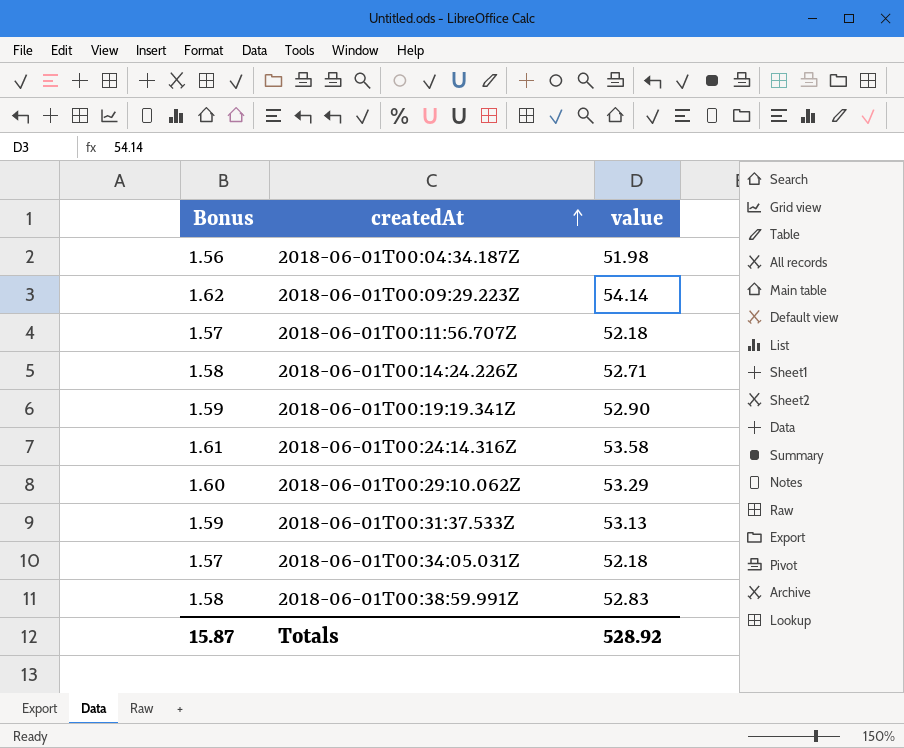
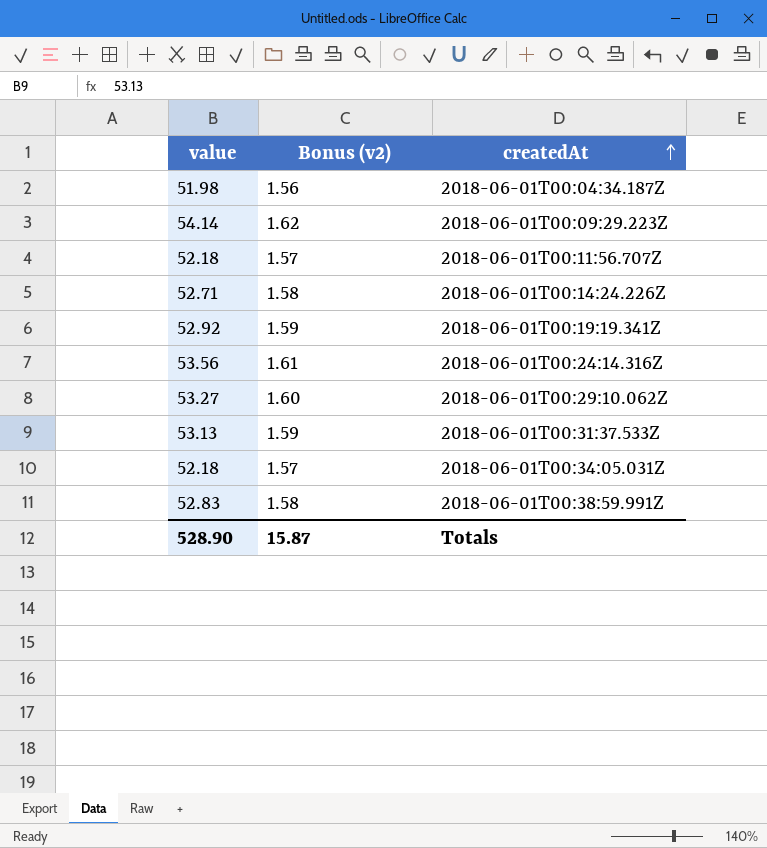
column value | position: 3 -> 1
column name: Bonus -> Bonus (v2)
2018-06-01T00:19:19.341Z | value: 52.90 -> 52.92
2018-06-01T00:24:14.316Z | value: 53.58 -> 53.56
2018-06-01T00:29:10.062Z | value: 53.29 -> 53.27
Totals | value: 528.92 -> 528.90

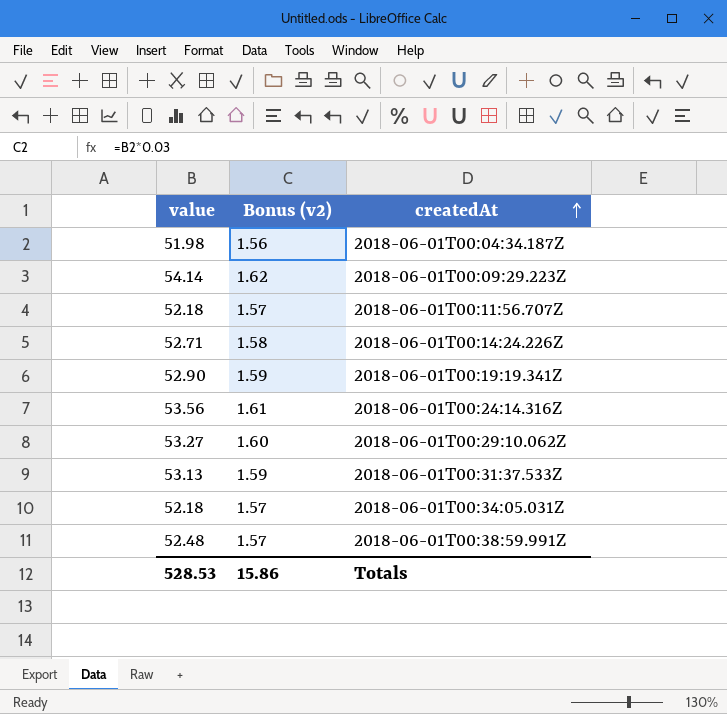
2018-06-01T00:19:19.341Z | value: 52.92 -> 52.90
2018-06-01T00:38:59.991Z | value: 52.83 -> 52.48
2018-06-01T00:38:59.991Z | Bonus (v2): 1.58 -> 1.57
Totals | value: 528.90 -> 528.53
Totals | Bonus (v2): 15.87 -> 15.86

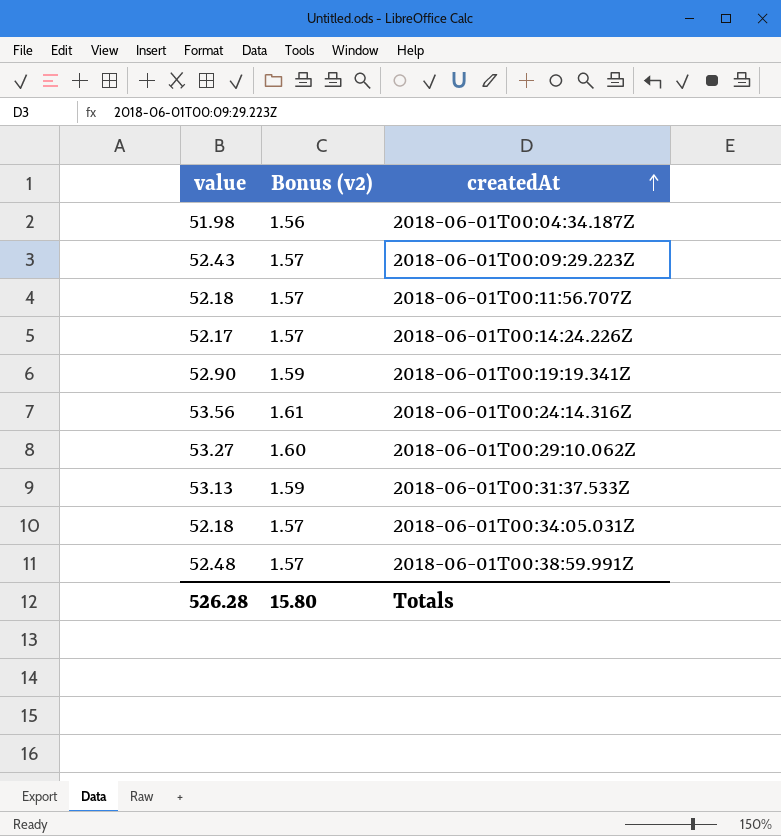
2018-06-01T00:09:29.223Z | value: 54.14 -> 52.43
2018-06-01T00:09:29.223Z | Bonus (v2): 1.62 -> 1.57
2018-06-01T00:14:24.226Z | value: 52.71 -> 52.17
2018-06-01T00:14:24.226Z | Bonus (v2): 1.58 -> 1.57
Totals | value: 528.53 -> 526.28
Totals | Bonus (v2): 15.86 -> 15.80

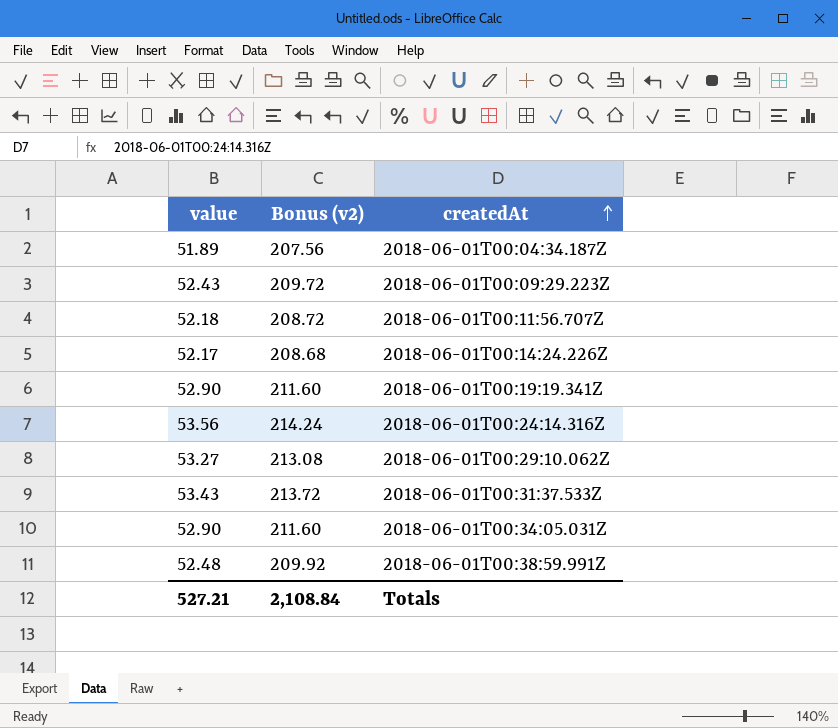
column Bonus (v2) | formula: [value] * 0.03 -> [value] * 4
2018-06-01T00:04:34.187Z | value: 51.98 -> 51.89
2018-06-01T00:31:37.533Z | value: 53.13 -> 53.43
2018-06-01T00:34:05.031Z | value: 52.18 -> 52.90
Totals | value: 526.28 -> 527.21
Totals | Bonus (v2): 15.80 -> 2,108.84

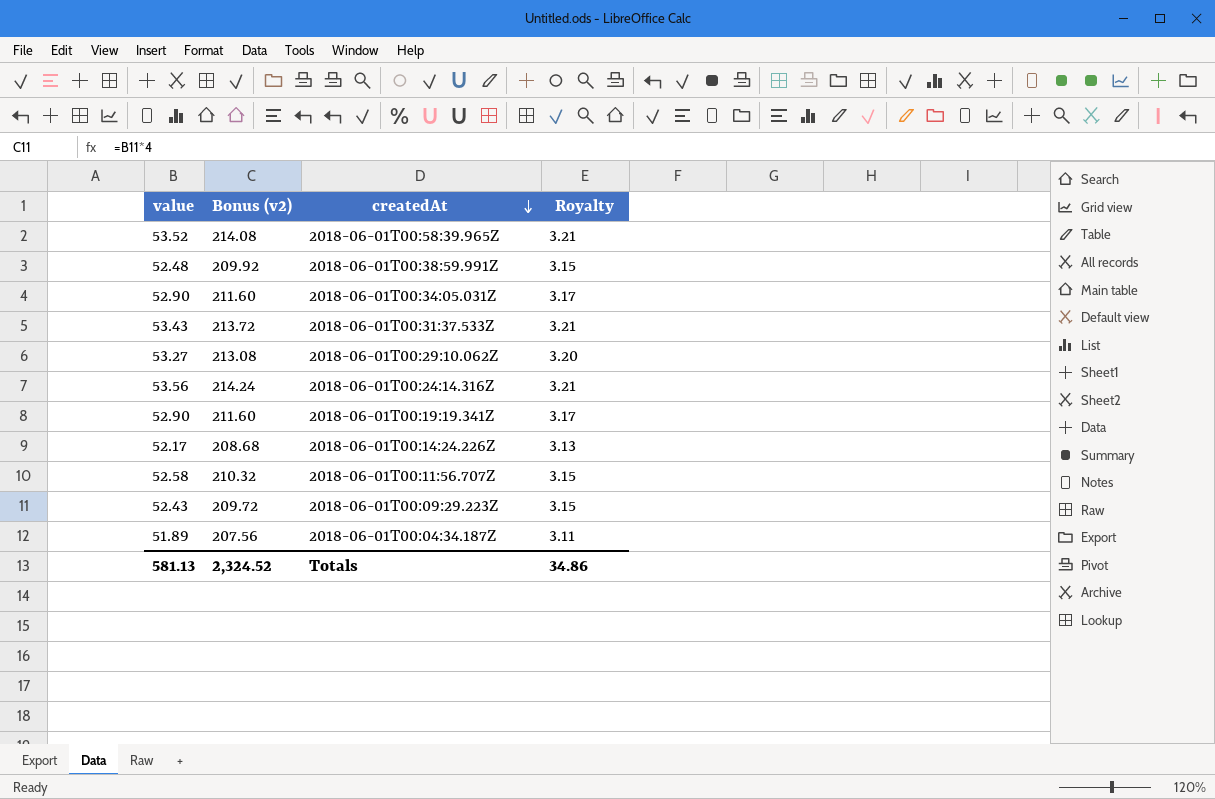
row order: createdAt ascending -> createdAt descending
column Royalty | formula: none -> [value] * 0.06
row 2018-06-01T00:58:39.965Z: none -> 53.52 | 214.08 | 3.21
2018-06-01T00:11:56.707Z | value: 52.18 -> 52.58
2018-06-01T00:11:56.707Z | Bonus (v2): 208.72 -> 210.32
Totals | value: 527.21 -> 581.13
Totals | Bonus (v2): 2,108.84 -> 2,324.52

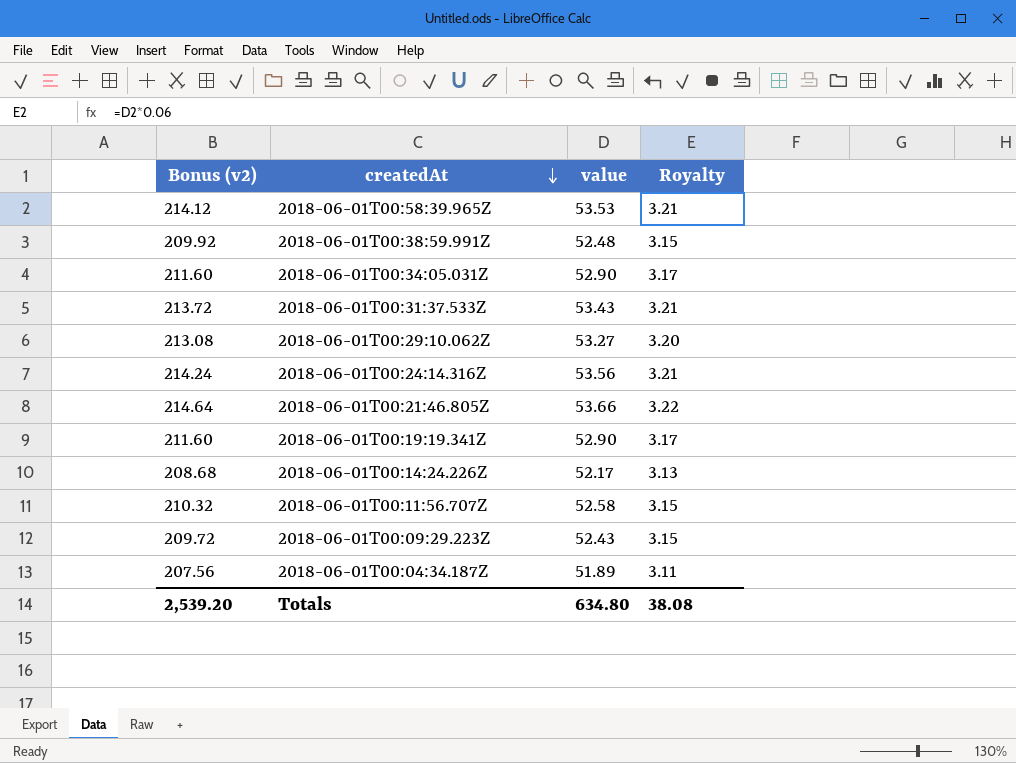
column value | position: 1 -> 3
2018-06-01T00:58:39.965Z | Bonus (v2): 214.08 -> 214.12
2018-06-01T00:58:39.965Z | value: 53.52 -> 53.53
row 2018-06-01T00:21:46.805Z: none -> 214.64 | 53.66 | 3.22
Totals | Bonus (v2): 2,324.52 -> 2,539.20
Totals | value: 581.13 -> 634.80
Totals | Royalty: 34.86 -> 38.08

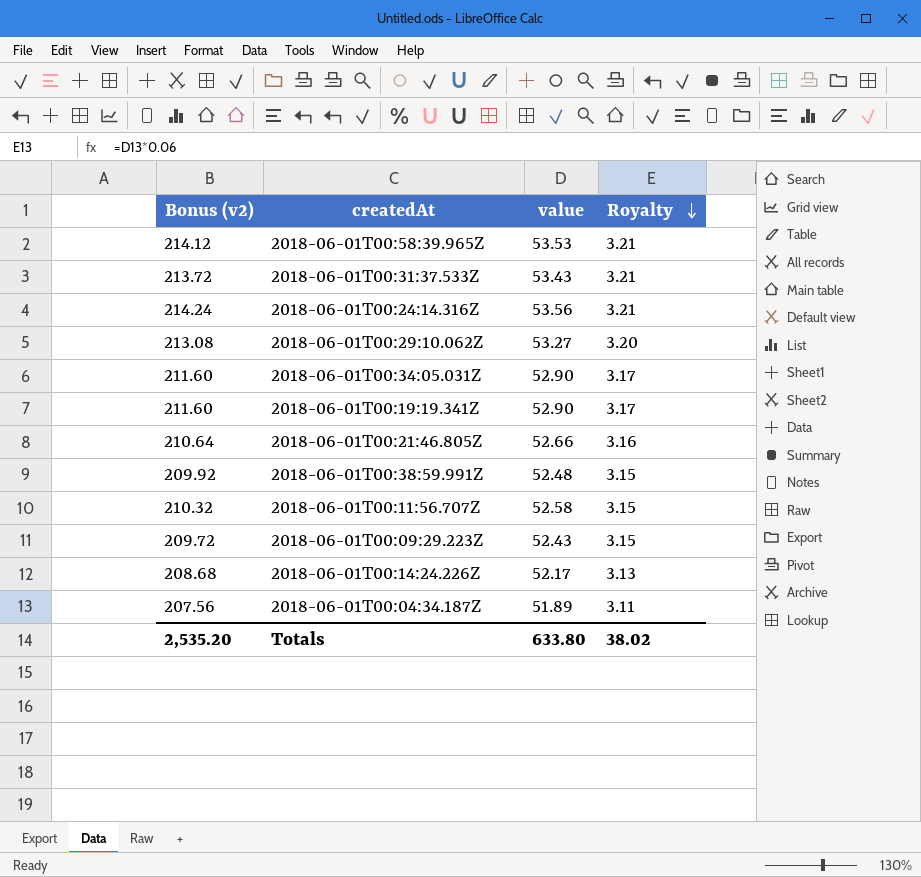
row order: createdAt descending -> Royalty descending
2018-06-01T00:21:46.805Z | Bonus (v2): 214.64 -> 210.64
2018-06-01T00:21:46.805Z | value: 53.66 -> 52.66
2018-06-01T00:21:46.805Z | Royalty: 3.22 -> 3.16
Totals | Bonus (v2): 2,539.20 -> 2,535.20
Totals | value: 634.80 -> 633.80
Totals | Royalty: 38.08 -> 38.02

